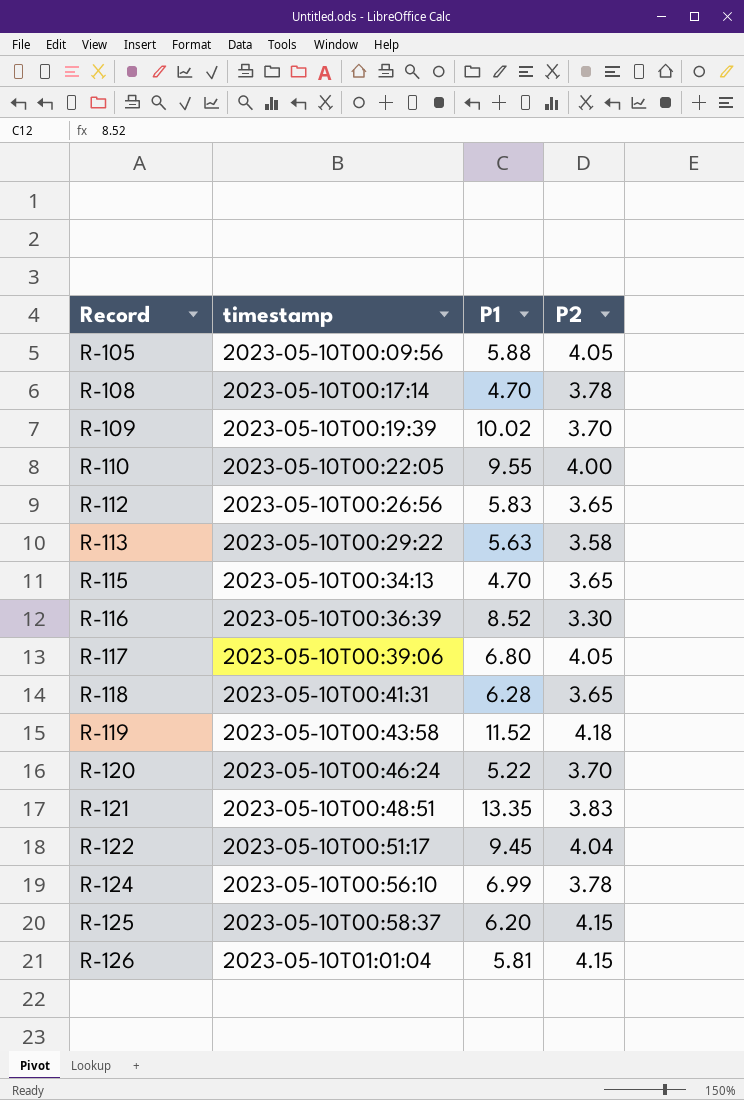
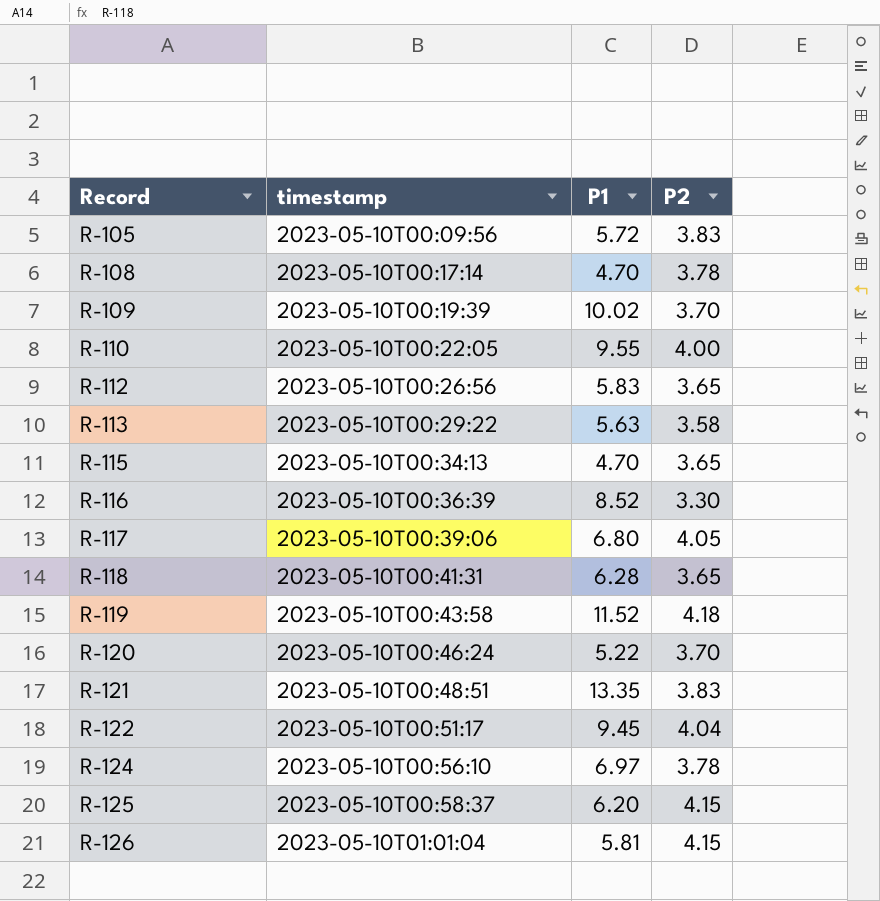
R-105 | P1: 5.88 -> 5.72
R-105 | P2: 4.05 -> 3.83
R-124 | P1: 6.99 -> 6.97

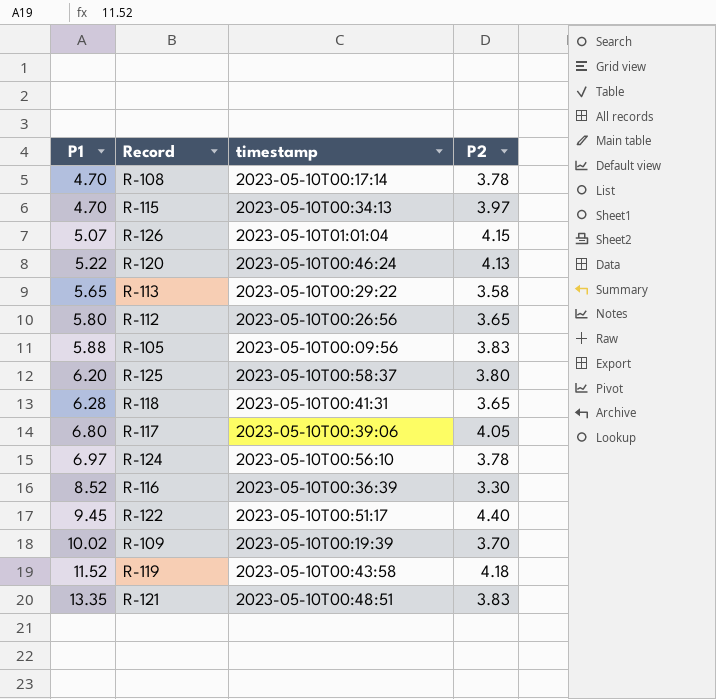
row order: Record ascending -> P1 ascending
column P1 | position: 3 -> 1
row R-110: 2023-05-10T00:22:05 | 9.55 | 4.00 -> none
R-115 | P2: 3.65 -> 3.97
R-126 | P1: 5.81 -> 5.07
R-120 | P2: 3.70 -> 4.13
R-113 | P1: 5.63 -> 5.65
R-112 | P1: 5.83 -> 5.80
R-105 | P1: 5.72 -> 5.88
R-125 | P2: 4.15 -> 3.80
R-122 | P2: 4.04 -> 4.40

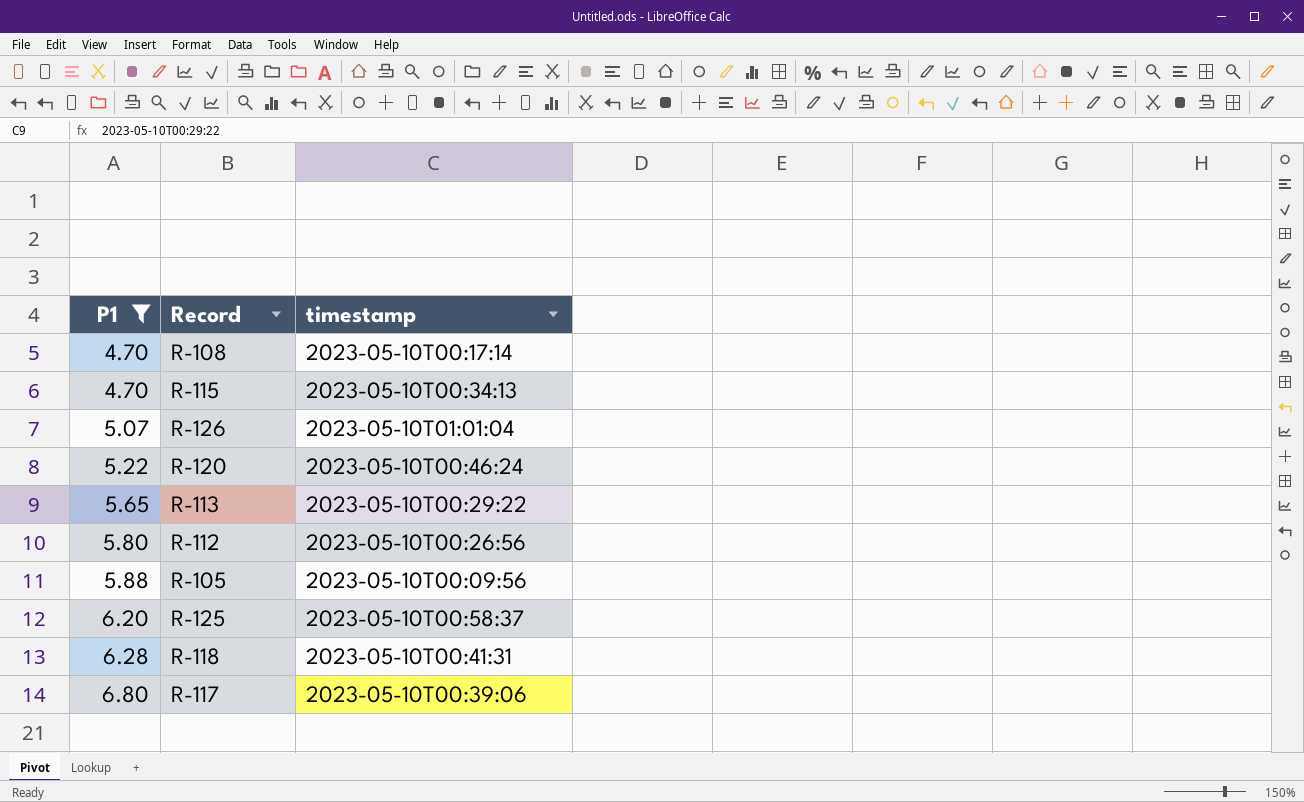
filter: none -> P1 <= 6.80
column P2 | position: 4 -> none

